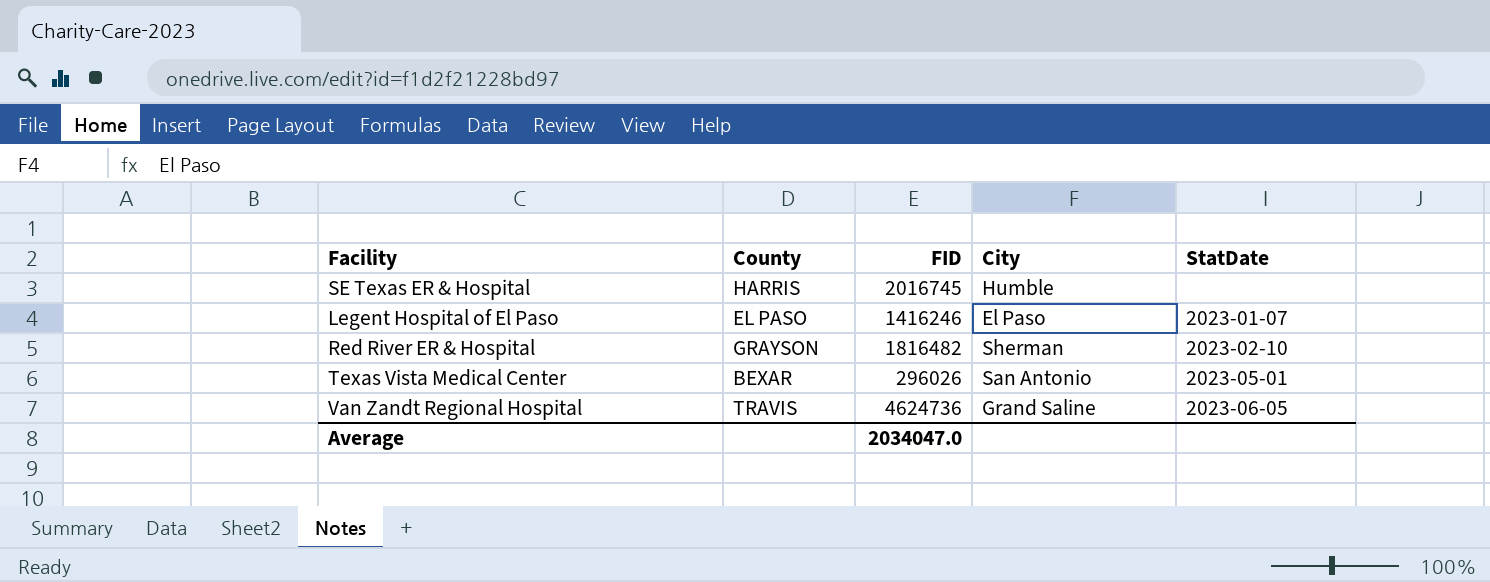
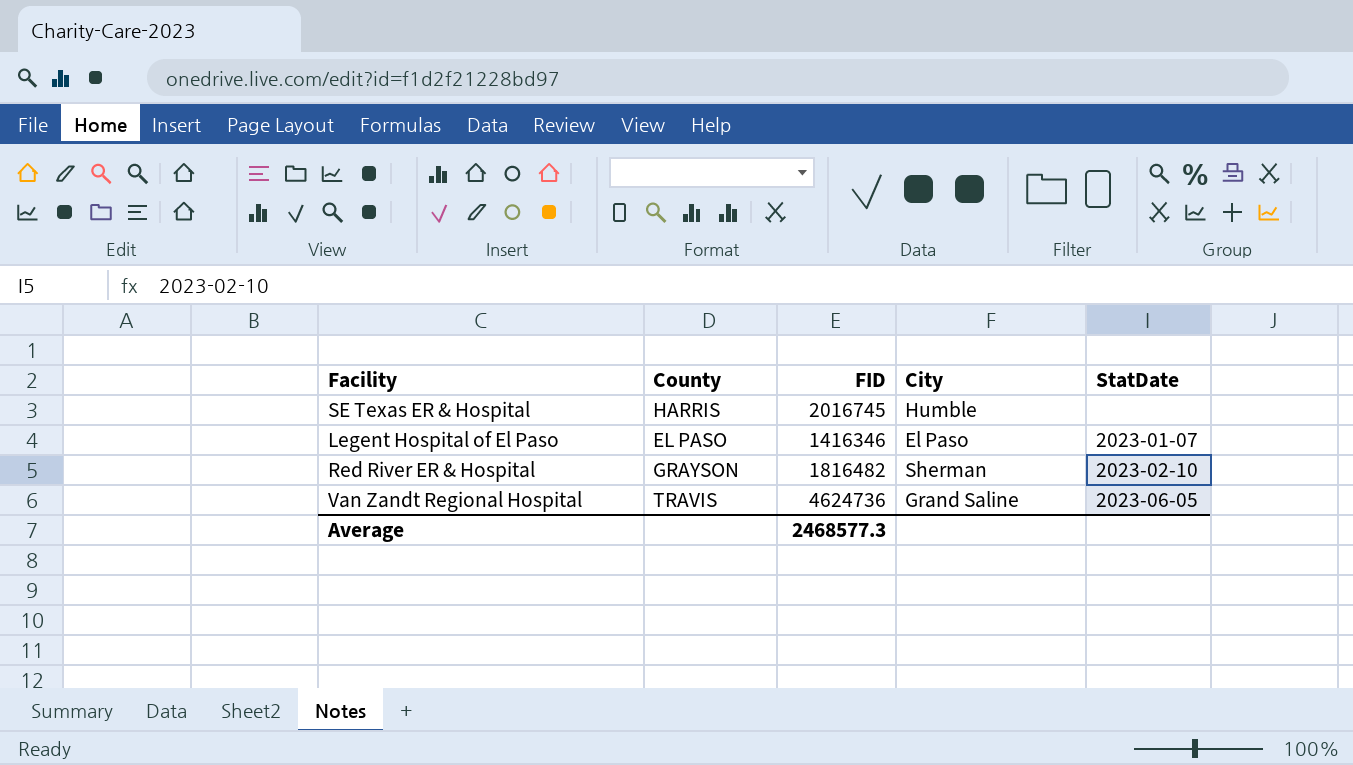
row Texas Vista Medical Center: BEXAR | 296026 | San Antonio | 2023-05-01 -> none
Legent Hospital of El Paso | FID: 1416246 -> 1416346
Average | FID: 2034047.0 -> 2468577.3

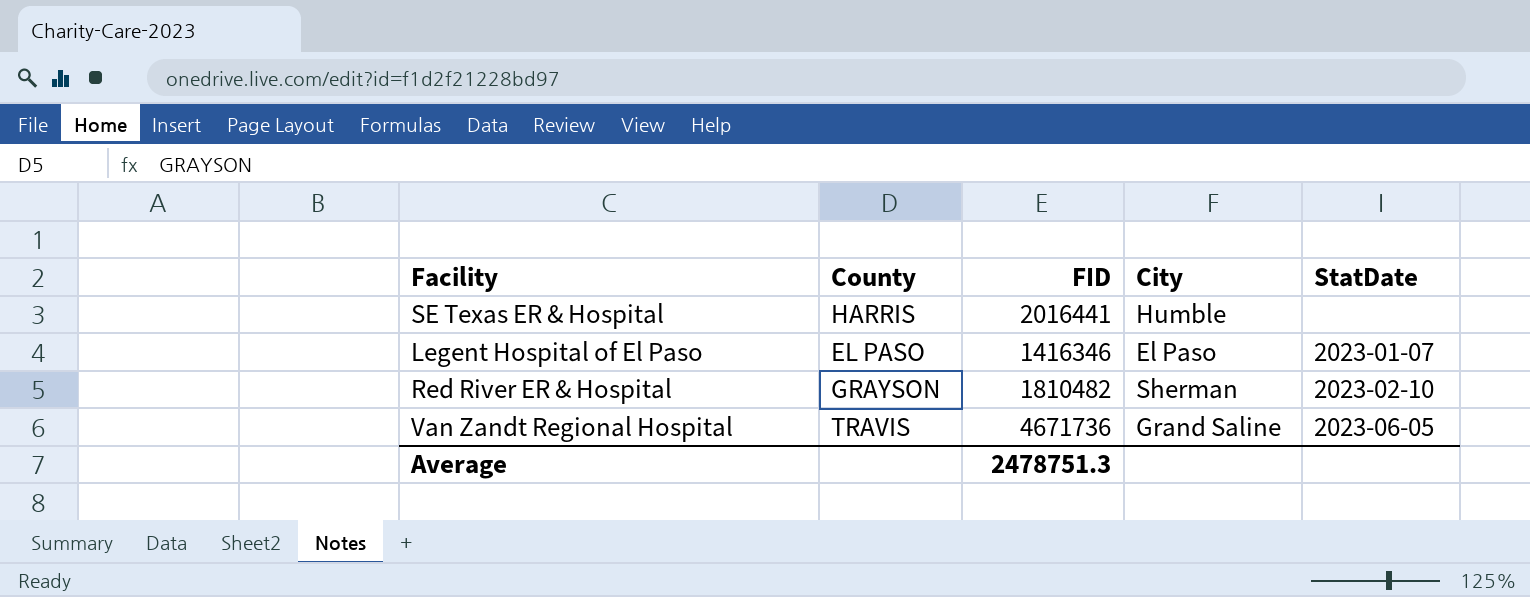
SE Texas ER & Hospital | FID: 2016745 -> 2016441
Red River ER & Hospital | FID: 1816482 -> 1810482
Van Zandt Regional Hospital | FID: 4624736 -> 4671736
Average | FID: 2468577.3 -> 2478751.3

